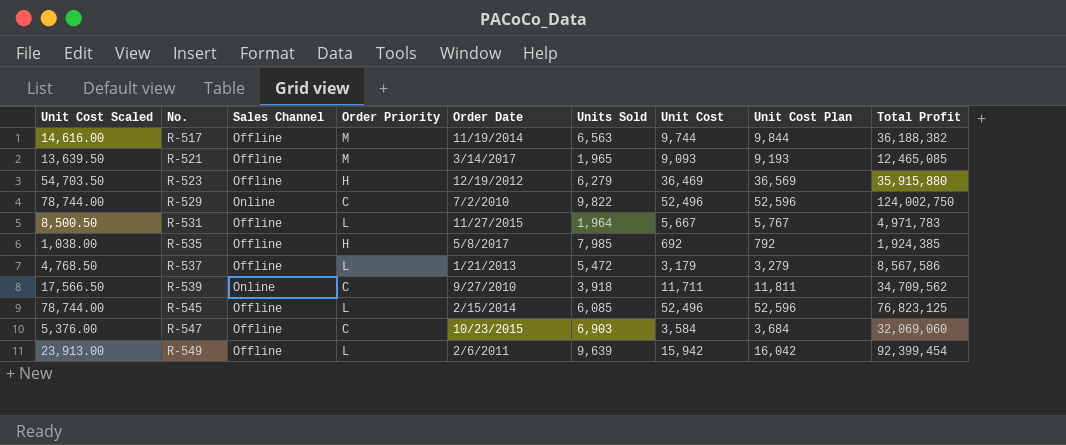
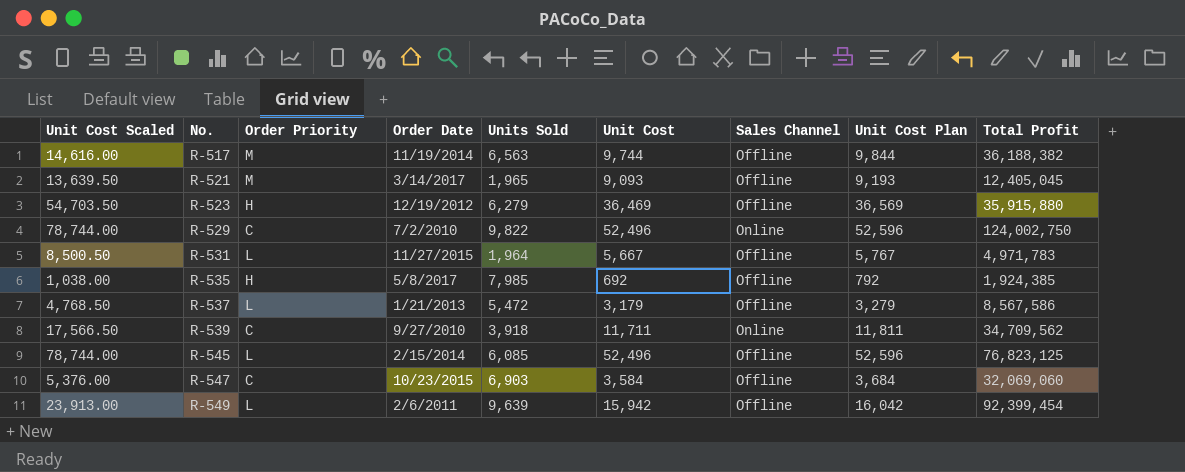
column Sales Channel | position: 3 -> 7
R-521 | Total Profit: 12,465,085 -> 12,405,045

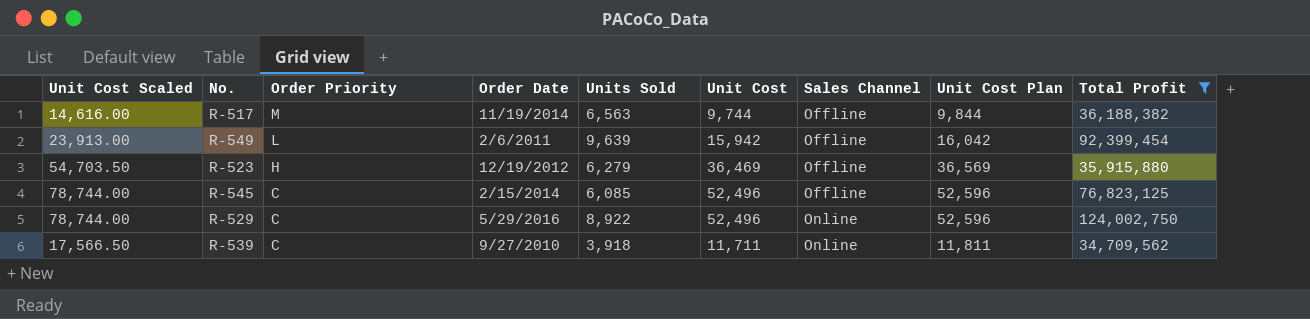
filter: none -> Total Profit >= 34,709,562
row order: No. ascending -> Order Priority descending
R-545 | Order Priority: L -> C
R-529 | Order Date: 7/2/2010 -> 5/29/2016
R-529 | Units Sold: 9,822 -> 8,922

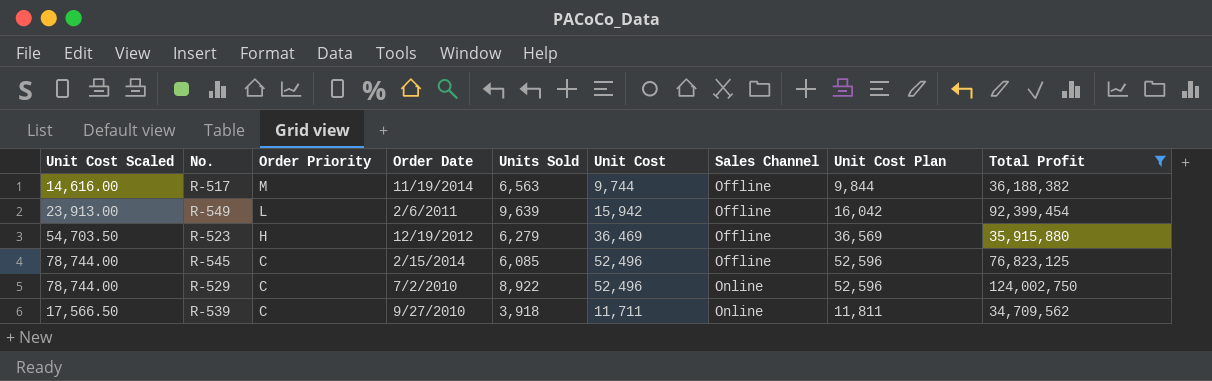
R-529 | Order Date: 5/29/2016 -> 7/2/2010

